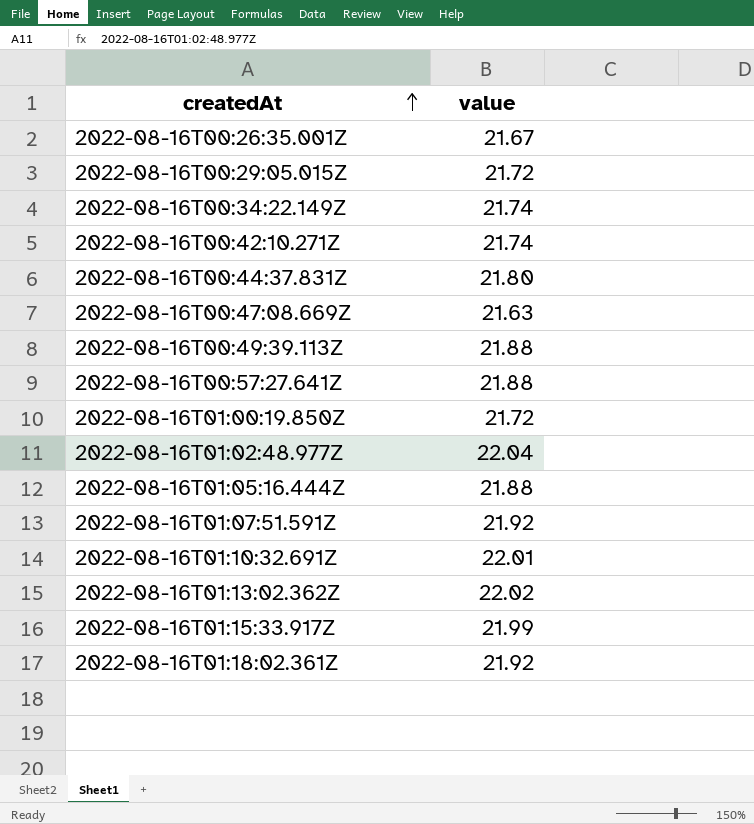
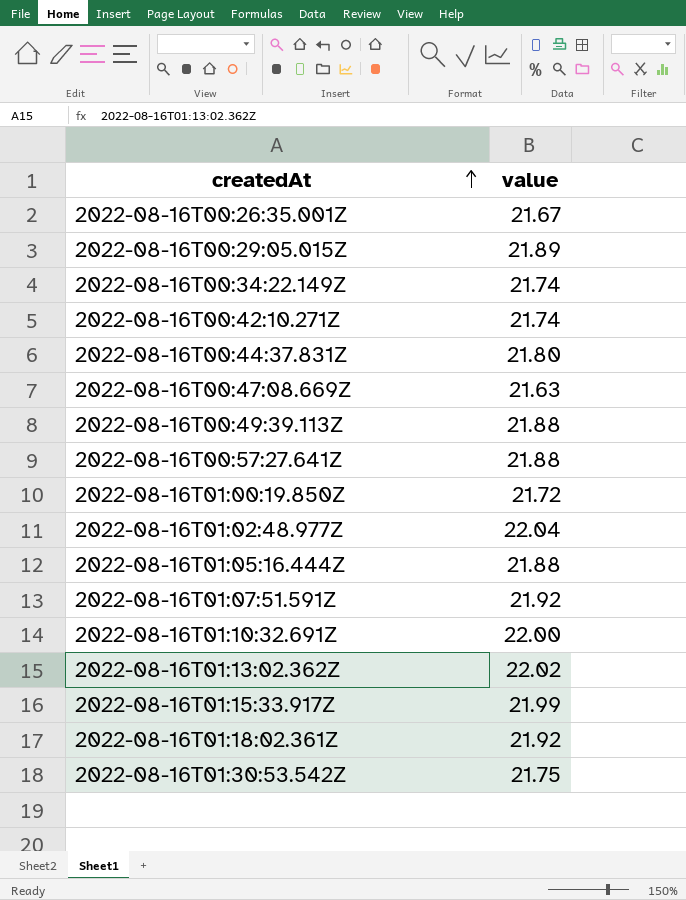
2022-08-16T00:29:05.015Z | value: 21.72 -> 21.89
2022-08-16T01:10:32.691Z | value: 22.01 -> 22.00
row 2022-08-16T01:30:53.542Z: none -> 21.75

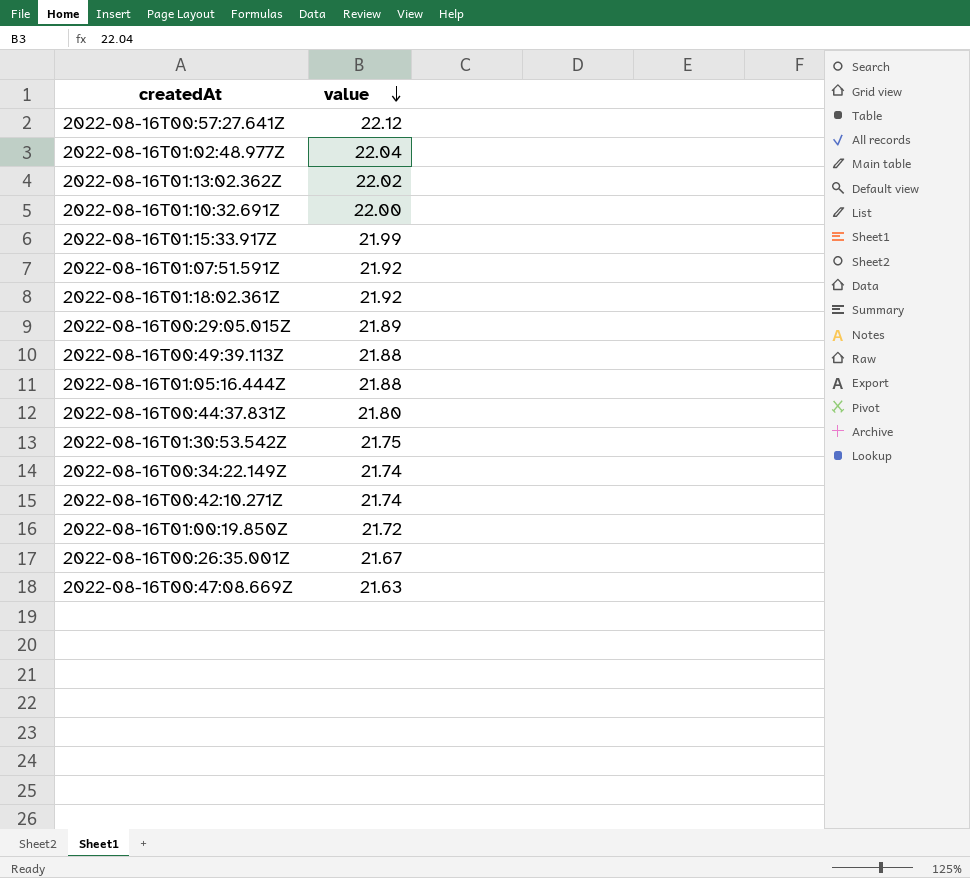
row order: createdAt ascending -> value descending
2022-08-16T00:57:27.641Z | value: 21.88 -> 22.12

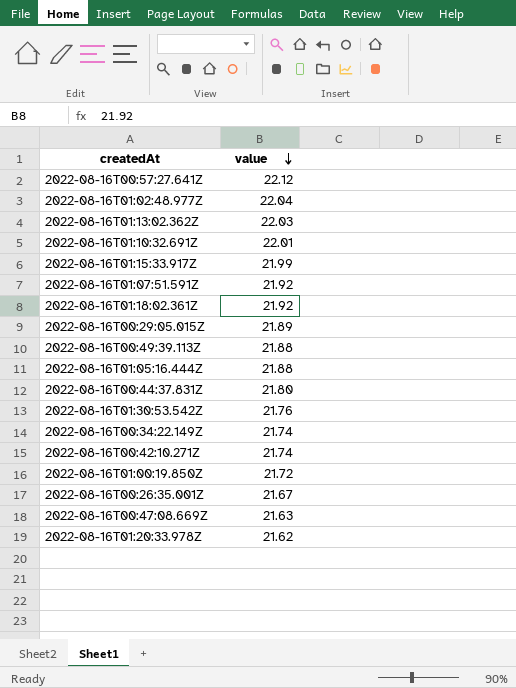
2022-08-16T01:13:02.362Z | value: 22.02 -> 22.03
2022-08-16T01:10:32.691Z | value: 22.00 -> 22.01
2022-08-16T01:30:53.542Z | value: 21.75 -> 21.76
row 2022-08-16T01:20:33.978Z: none -> 21.62

